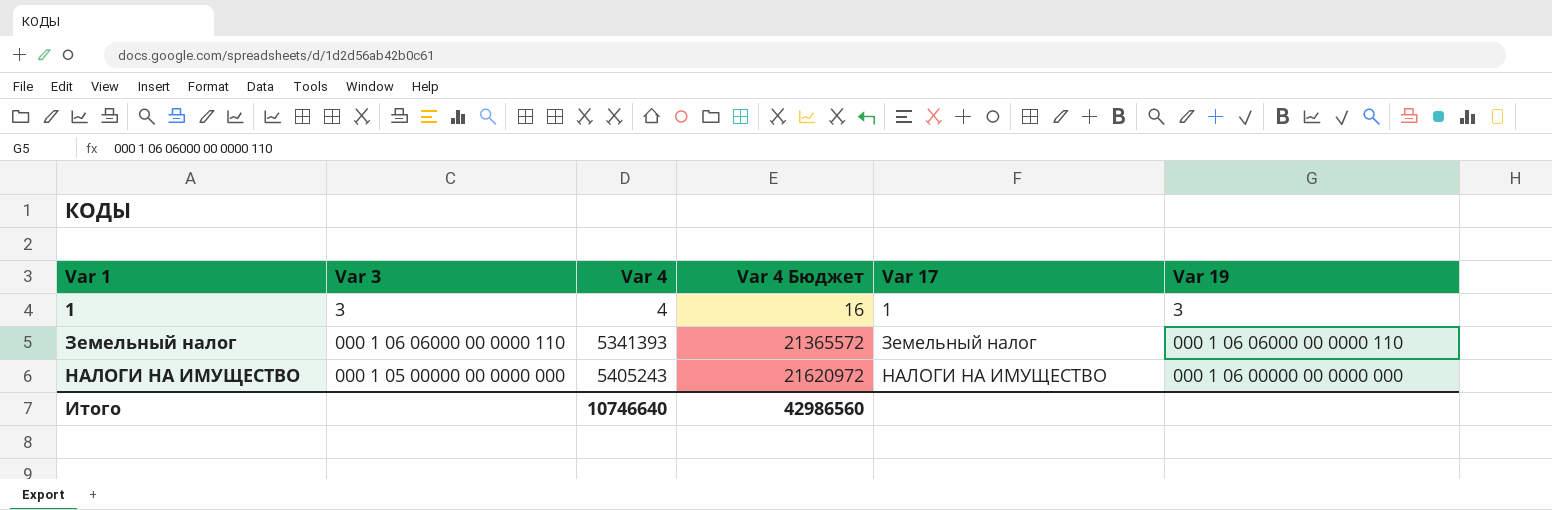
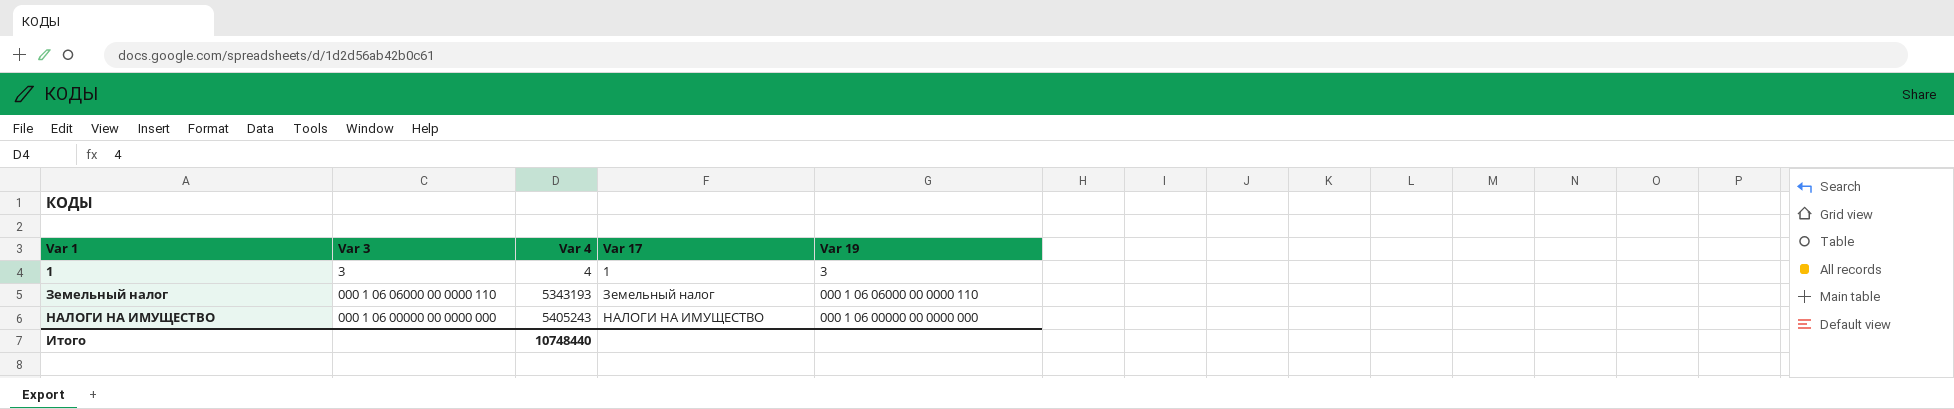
column Var 4 Бюджет | formula: [Var 4] * 4 -> none
Земельный налог | Var 4: 5341393 -> 5343193
НАЛОГИ НА ИМУЩЕСТВО | Var 3: 000 1 05 00000 00 0000 000 -> 000 1 06 00000 00 0000 000
Итого | Var 4: 10746640 -> 10748440

